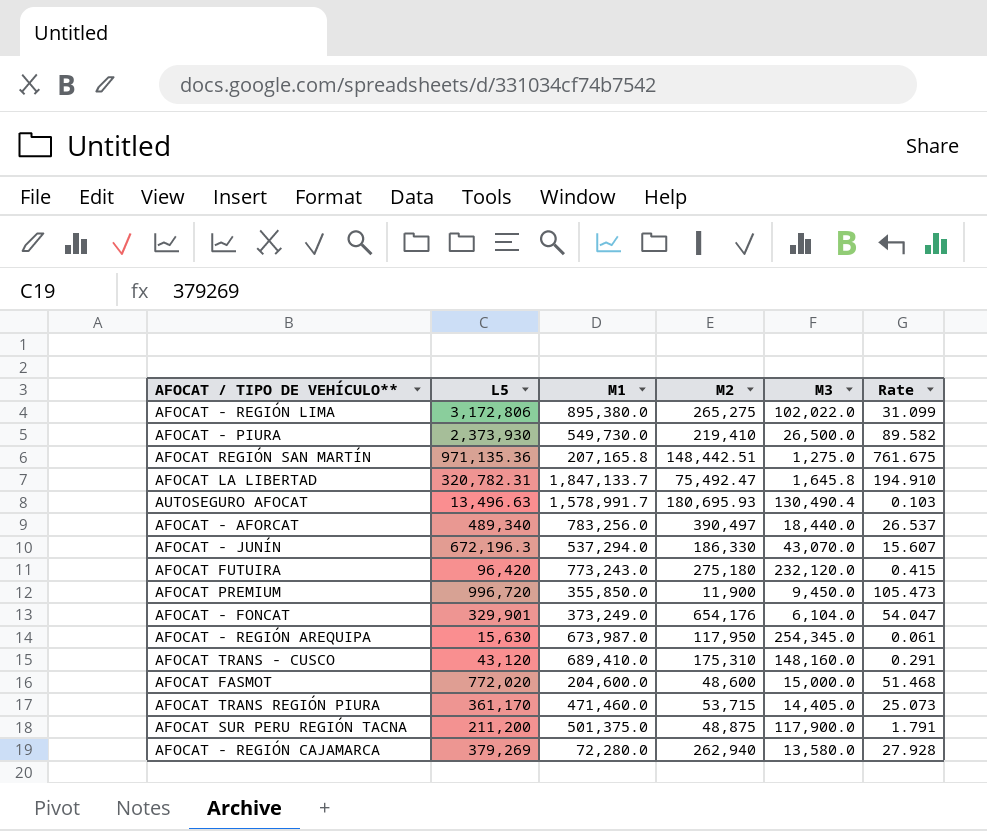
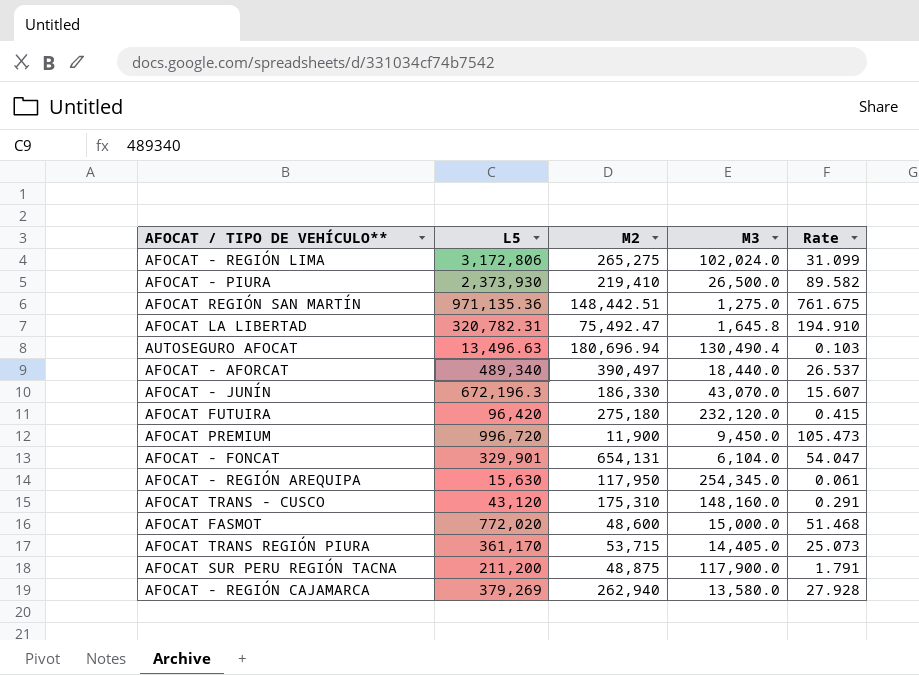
column M1 | position: 3 -> none
AFOCAT - REGIÓN LIMA | M3: 102,022.0 -> 102,024.0
AUTOSEGURO AFOCAT | M2: 180,695.93 -> 180,696.94
AFOCAT - FONCAT | M2: 654,176 -> 654,131

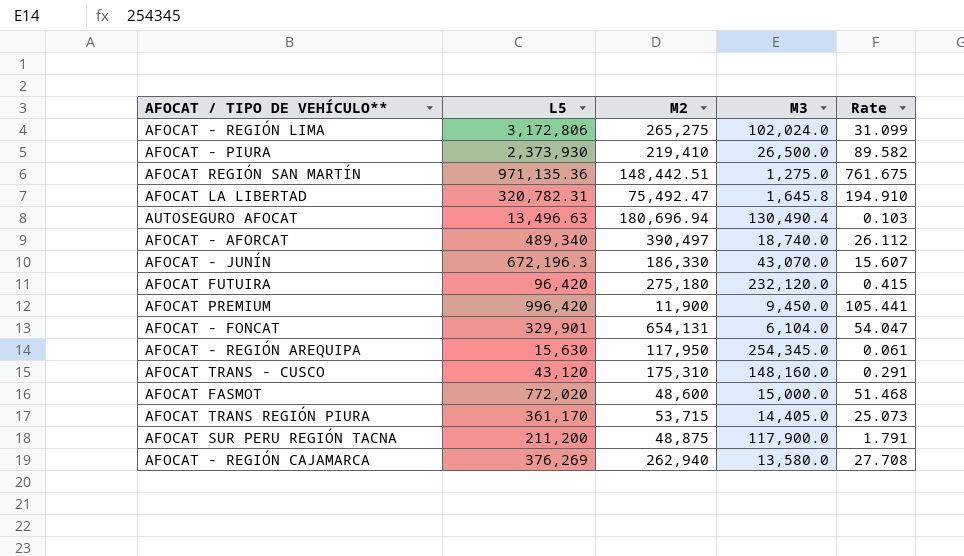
AFOCAT - AFORCAT | M3: 18,440.0 -> 18,740.0
AFOCAT - AFORCAT | Rate: 26.537 -> 26.112
AFOCAT PREMIUM | L5: 996,720 -> 996,420
AFOCAT PREMIUM | Rate: 105.473 -> 105.441
AFOCAT - REGIÓN CAJAMARCA | L5: 379,269 -> 376,269
AFOCAT - REGIÓN CAJAMARCA | Rate: 27.928 -> 27.708

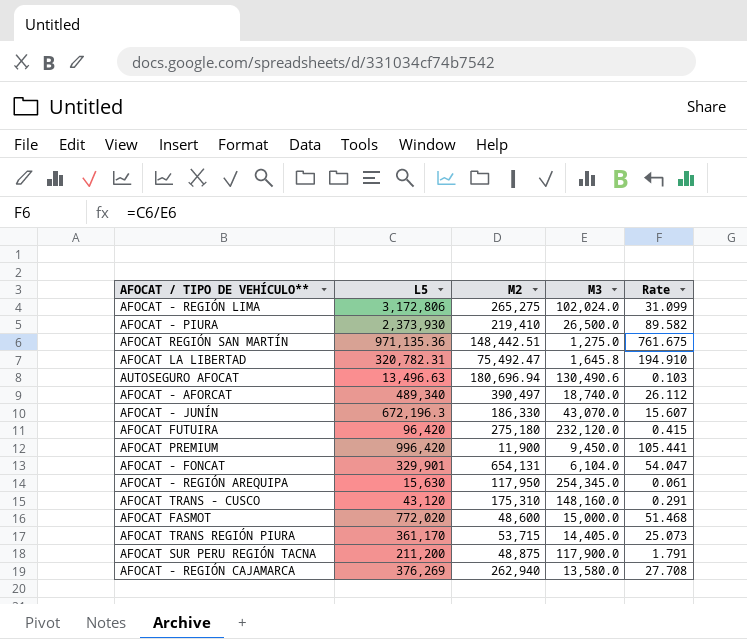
AUTOSEGURO AFOCAT | M3: 130,490.4 -> 130,490.6

